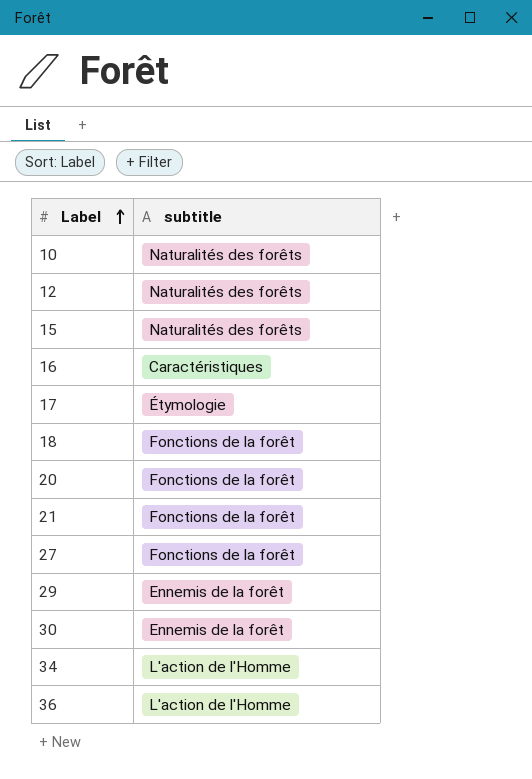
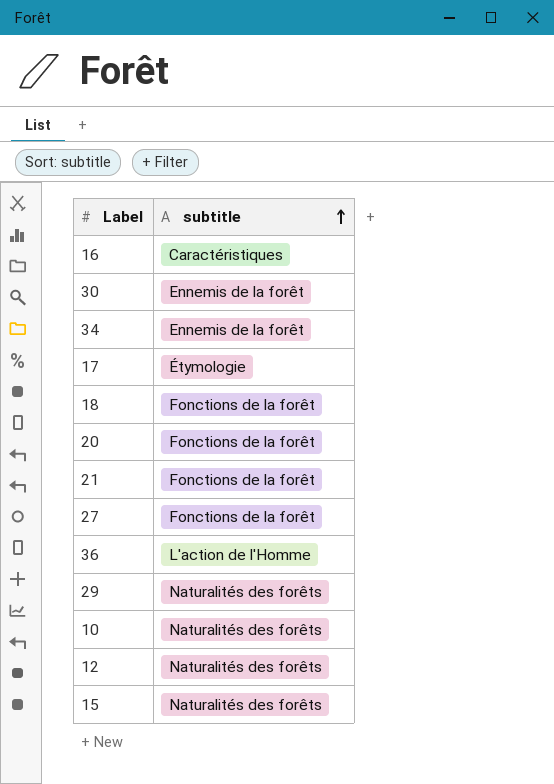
row order: Label ascending -> subtitle ascending
34 | subtitle: L'action de l'Homme -> Ennemis de la forêt
29 | subtitle: Ennemis de la forêt -> Naturalités des forêts

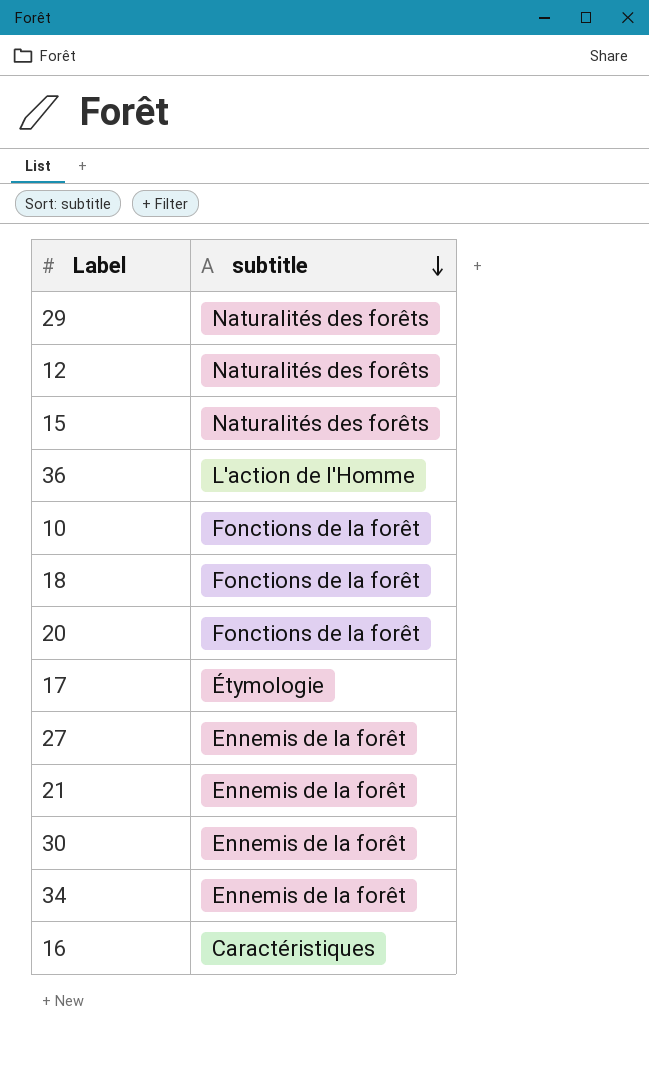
row order: subtitle ascending -> subtitle descending
10 | subtitle: Naturalités des forêts -> Fonctions de la forêt
27 | subtitle: Fonctions de la forêt -> Ennemis de la forêt
21 | subtitle: Fonctions de la forêt -> Ennemis de la forêt

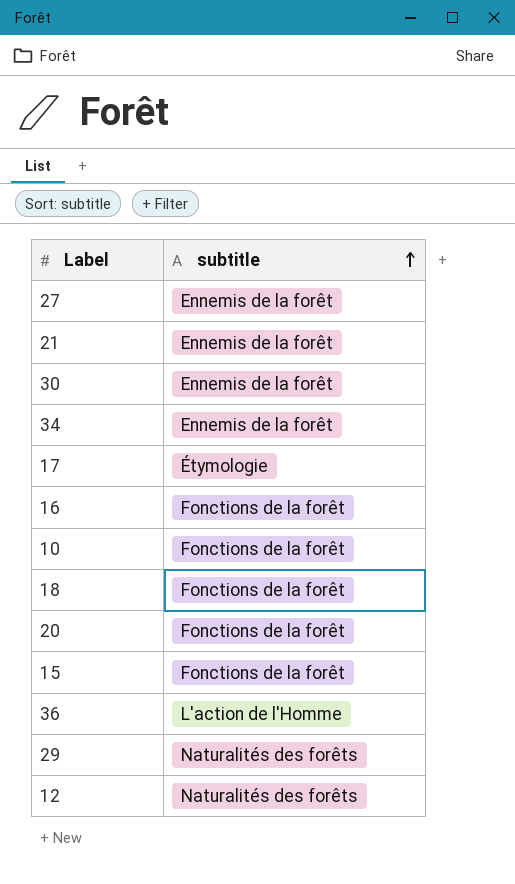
row order: subtitle descending -> subtitle ascending
16 | subtitle: Caractéristiques -> Fonctions de la forêt
15 | subtitle: Naturalités des forêts -> Fonctions de la forêt

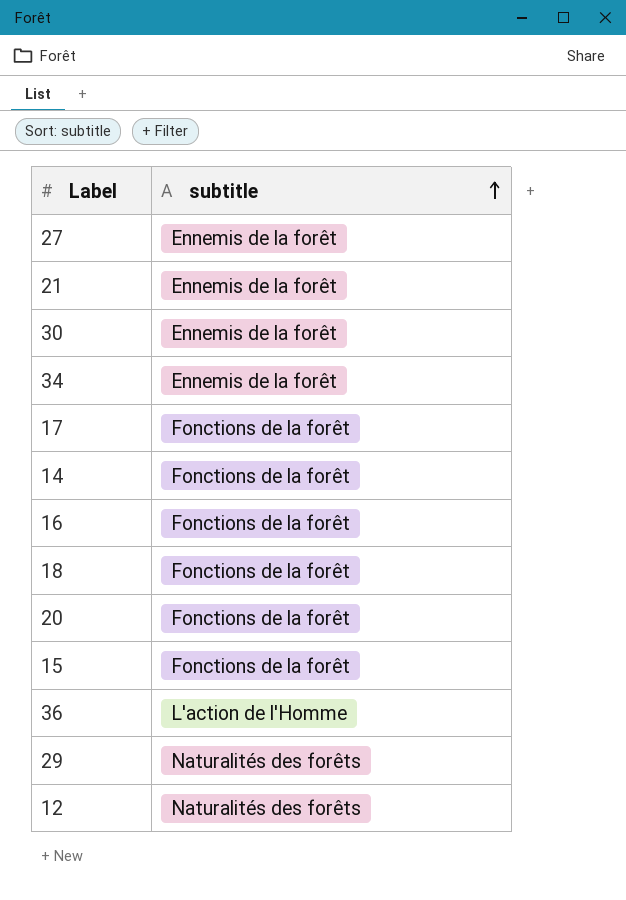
row 10: Fonctions de la forêt -> none
17 | subtitle: Étymologie -> Fonctions de la forêt
row 14: none -> Fonctions de la forêt

